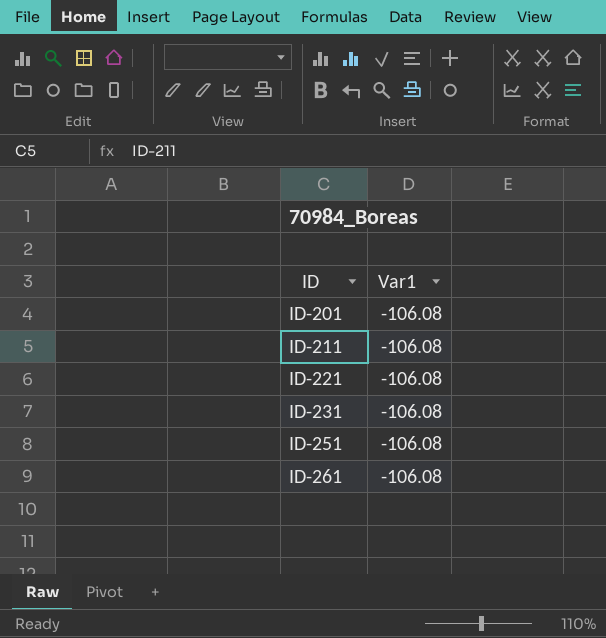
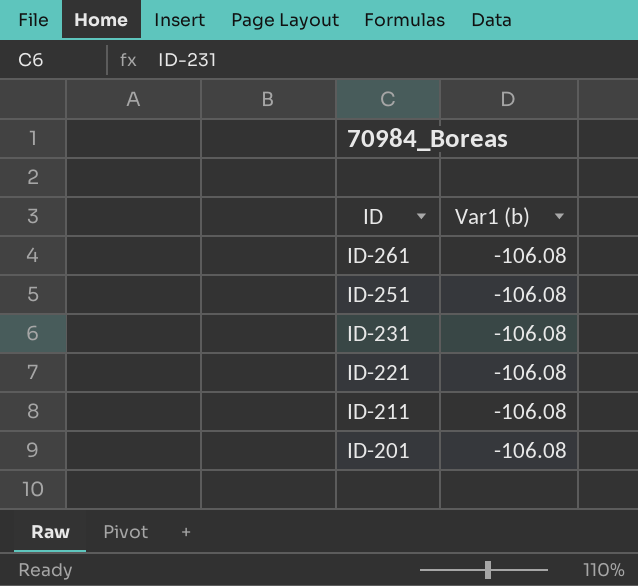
row order: ID ascending -> ID descending
column name: Var1 -> Var1 (b)

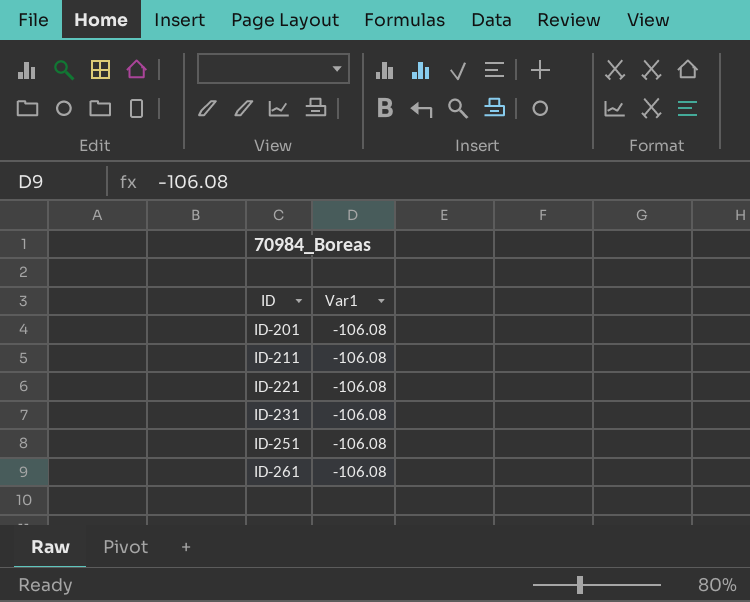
row order: ID descending -> ID ascending
column name: Var1 (b) -> Var1

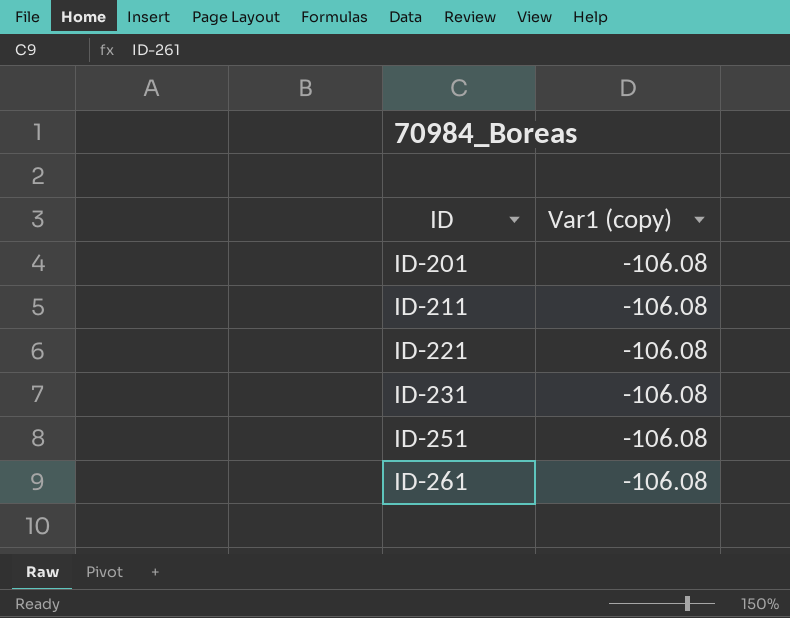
column name: Var1 -> Var1 (copy)

